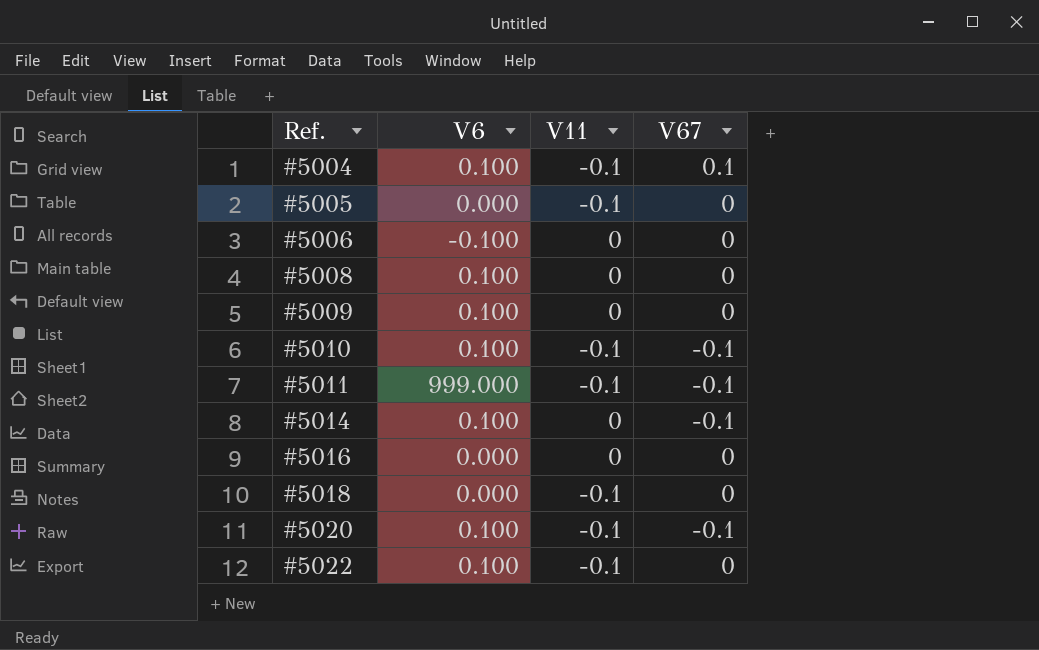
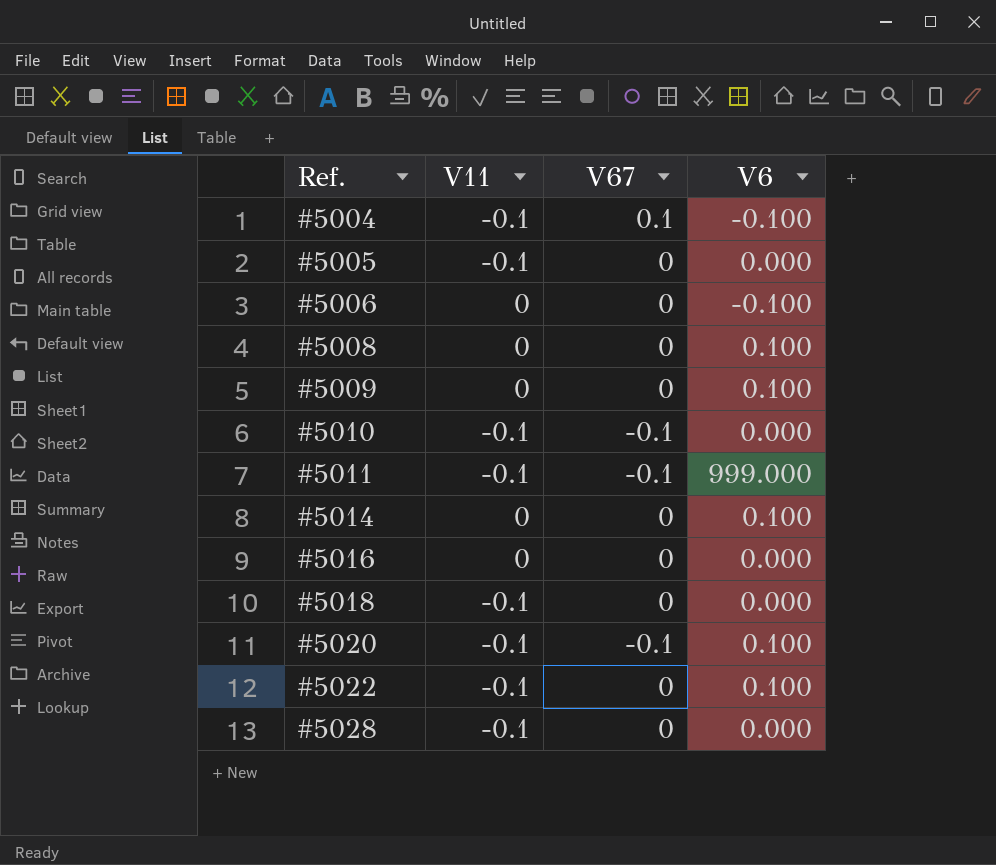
column V6 | position: 2 -> 4
#5004 | V6: 0.100 -> -0.100
#5010 | V6: 0.100 -> 0.000
#5014 | V67: -0.1 -> 0
row #5028: none -> -0.1 | 0 | 0.000

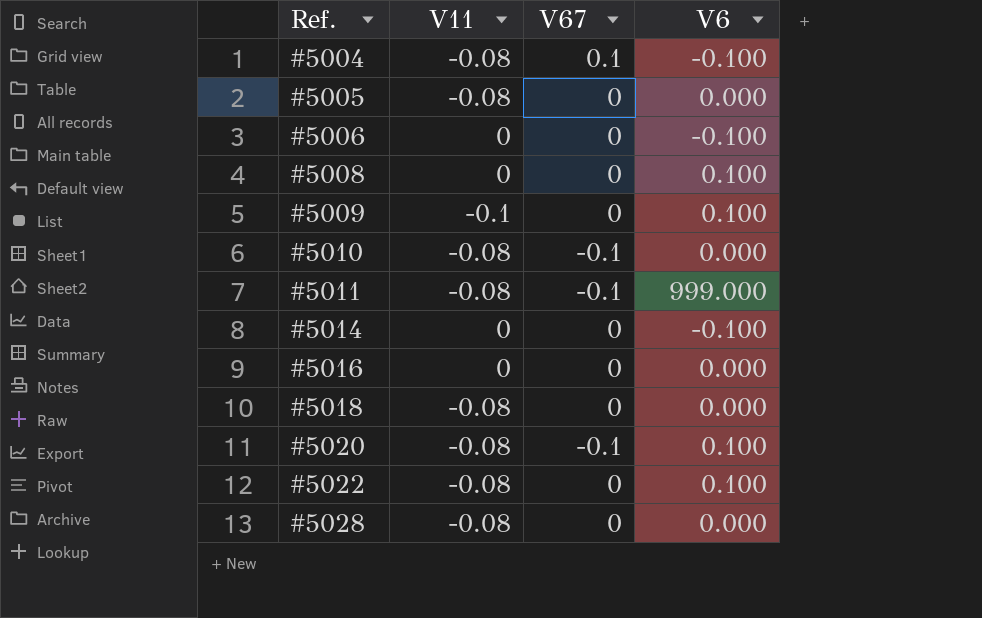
#5004 | V11: -0.1 -> -0.08
#5005 | V11: -0.1 -> -0.08
#5009 | V11: 0 -> -0.1
#5010 | V11: -0.1 -> -0.08
#5011 | V11: -0.1 -> -0.08
#5014 | V6: 0.100 -> -0.100
#5018 | V11: -0.1 -> -0.08
#5020 | V11: -0.1 -> -0.08
#5022 | V11: -0.1 -> -0.08
#5028 | V11: -0.1 -> -0.08

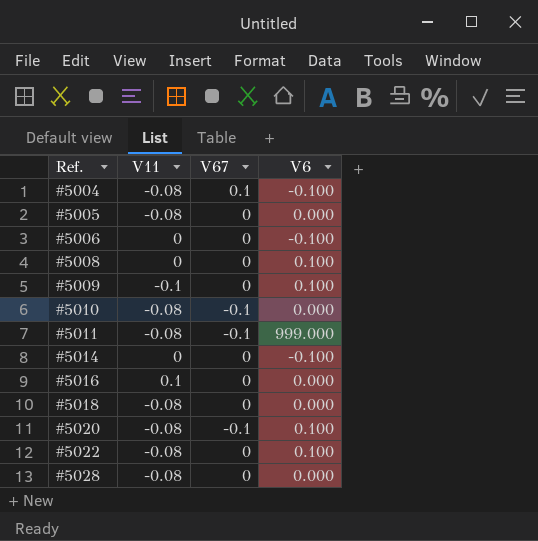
#5016 | V11: 0 -> 0.1

